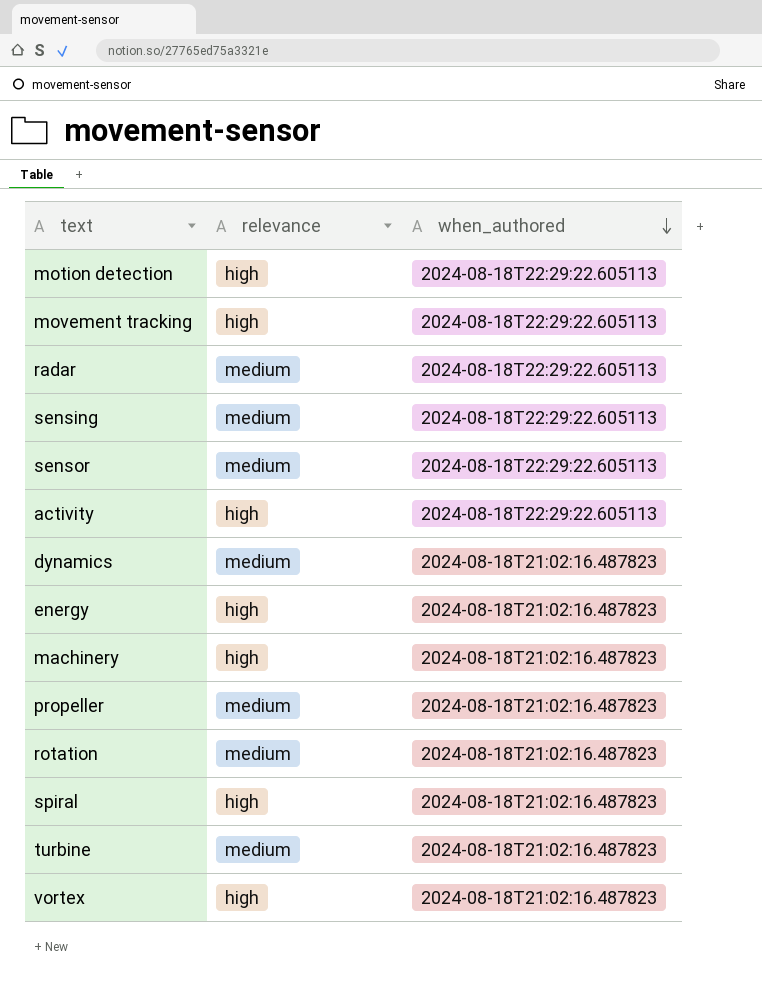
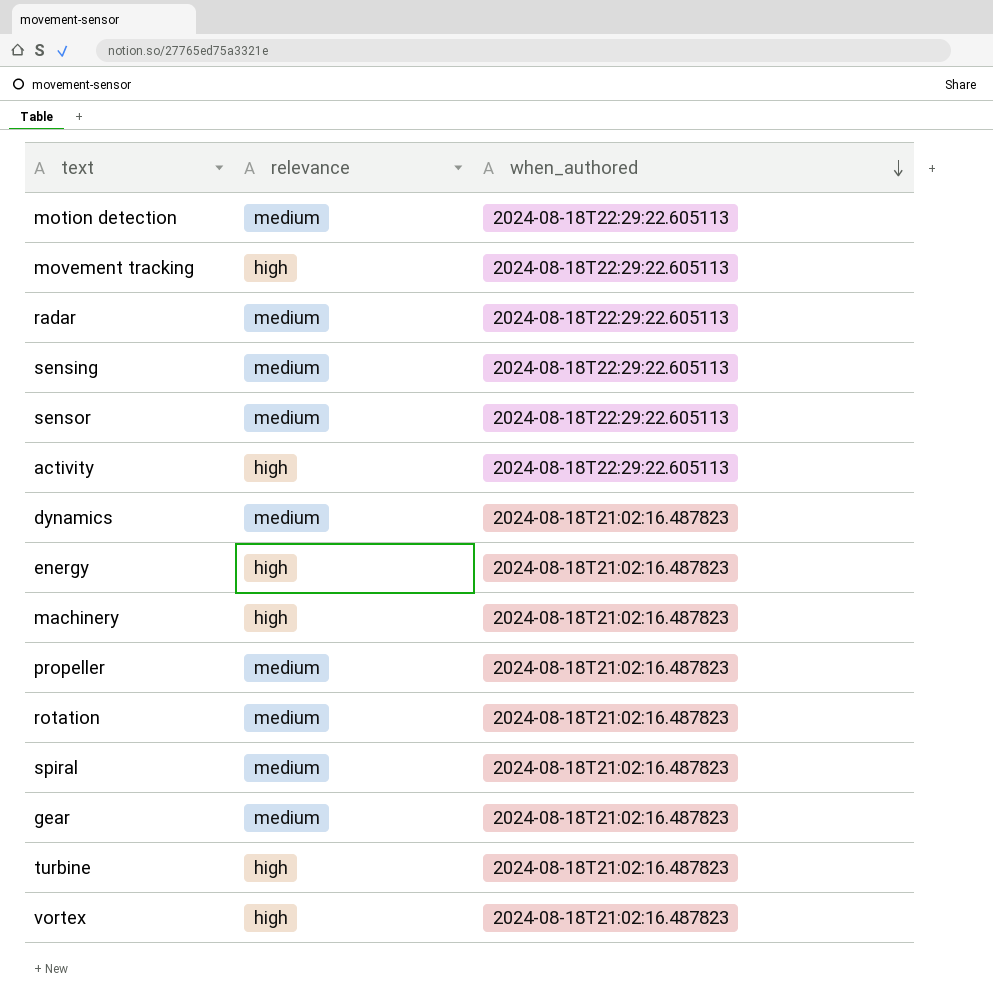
motion detection | relevance: high -> medium
spiral | relevance: high -> medium
row gear: none -> medium | 2024-08-18T21:02:16.487823
turbine | relevance: medium -> high

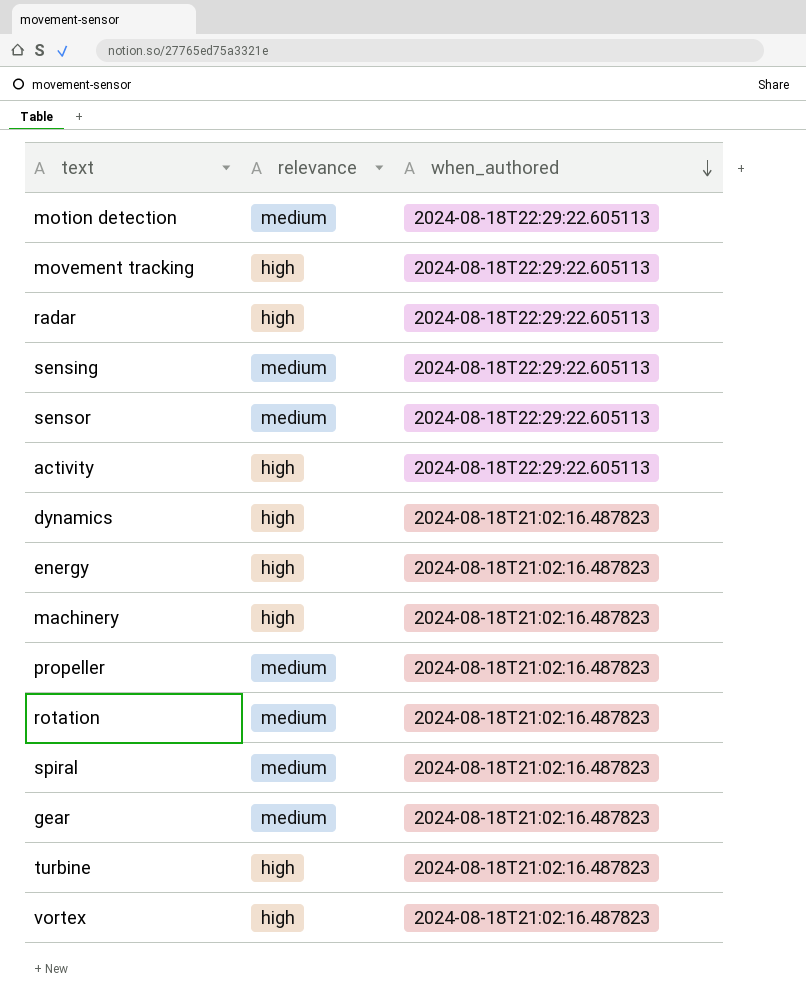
radar | relevance: medium -> high
dynamics | relevance: medium -> high

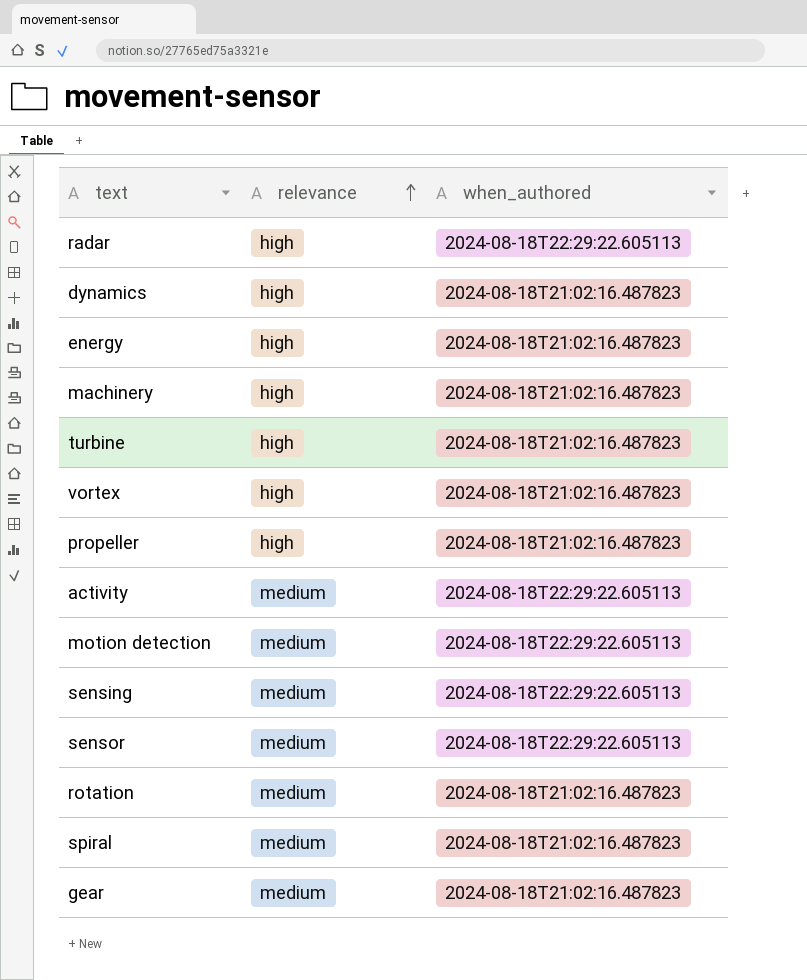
row order: when_authored descending -> relevance ascending
row movement tracking: high | 2024-08-18T22:29:22.605113 -> none
propeller | relevance: medium -> high
activity | relevance: high -> medium

